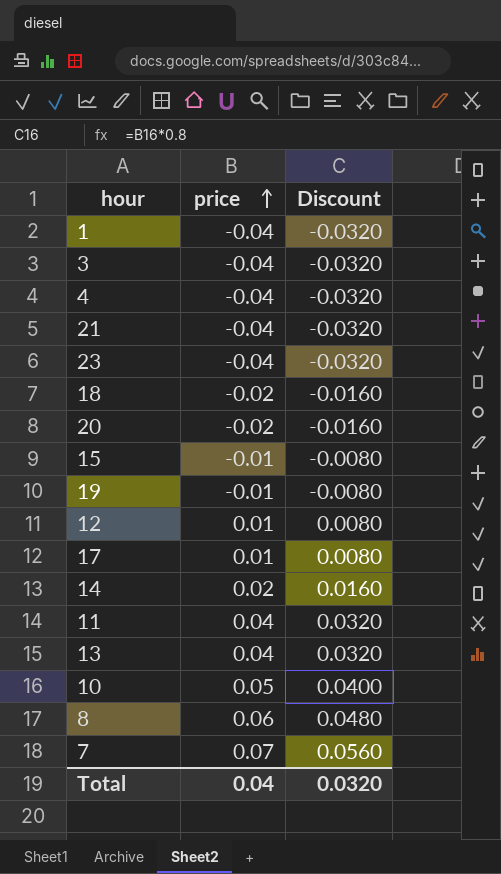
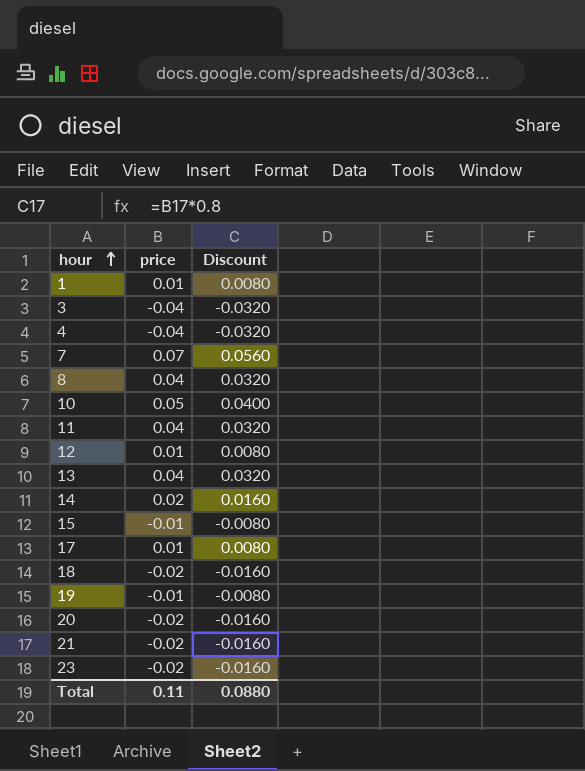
row order: price ascending -> hour ascending
1 | price: -0.04 -> 0.01
1 | Discount: -0.0320 -> 0.0080
8 | price: 0.06 -> 0.04
8 | Discount: 0.0480 -> 0.0320
21 | price: -0.04 -> -0.02
21 | Discount: -0.0320 -> -0.0160
23 | price: -0.04 -> -0.02
23 | Discount: -0.0320 -> -0.0160
Total | price: 0.04 -> 0.11
Total | Discount: 0.0320 -> 0.0880

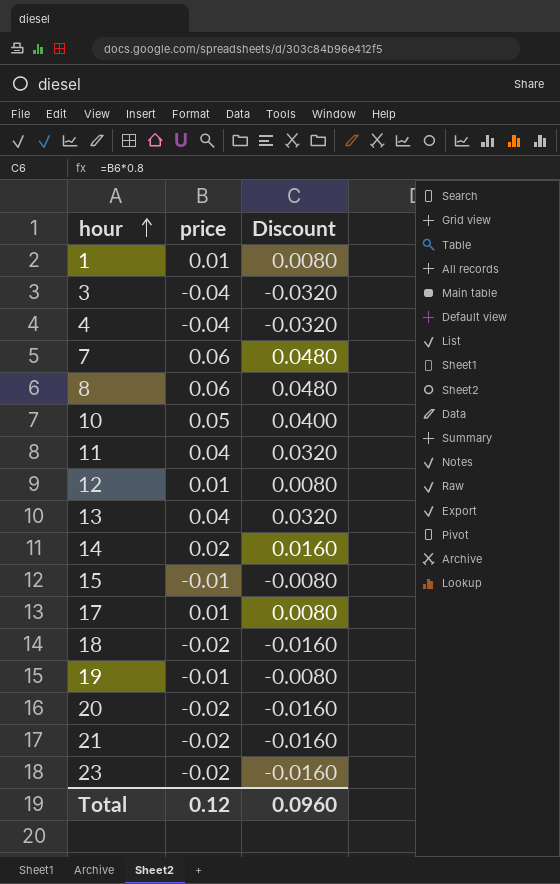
7 | price: 0.07 -> 0.06
7 | Discount: 0.0560 -> 0.0480
8 | price: 0.04 -> 0.06
8 | Discount: 0.0320 -> 0.0480
Total | price: 0.11 -> 0.12
Total | Discount: 0.0880 -> 0.0960

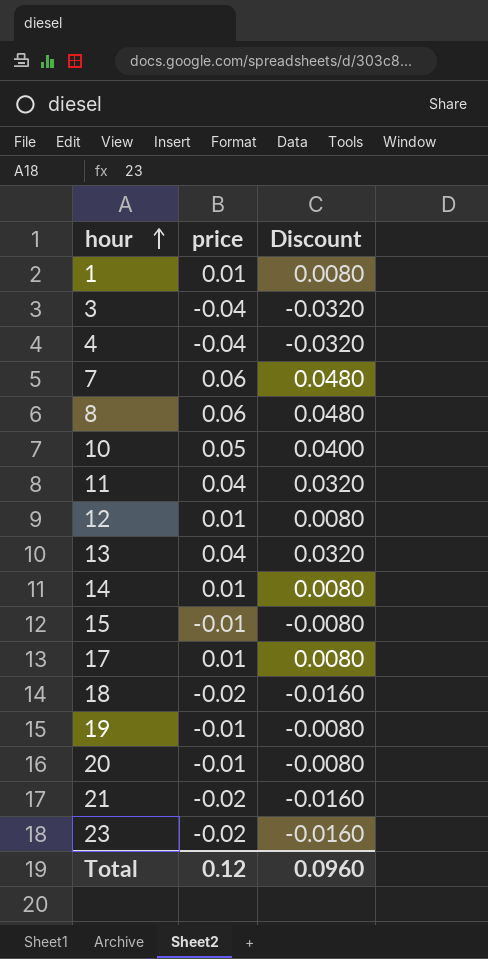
14 | price: 0.02 -> 0.01
14 | Discount: 0.0160 -> 0.0080
20 | price: -0.02 -> -0.01
20 | Discount: -0.0160 -> -0.0080

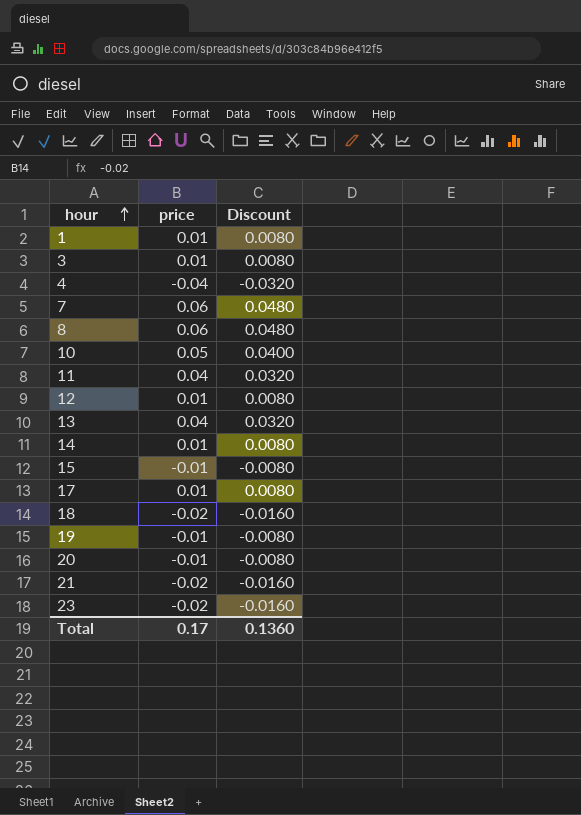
3 | price: -0.04 -> 0.01
3 | Discount: -0.0320 -> 0.0080
Total | price: 0.12 -> 0.17
Total | Discount: 0.0960 -> 0.1360

